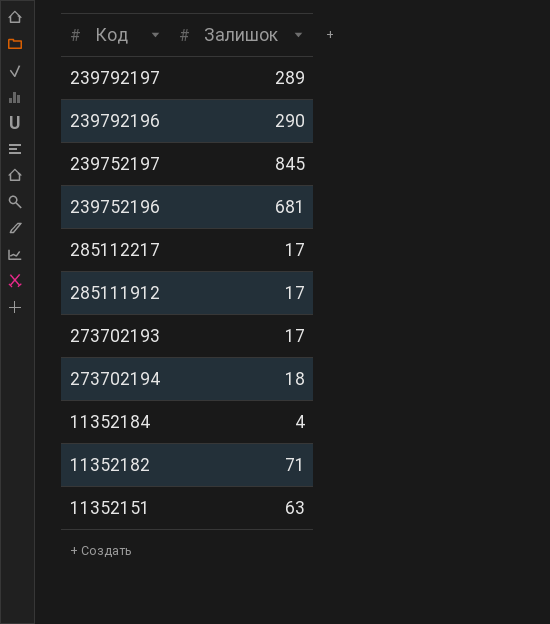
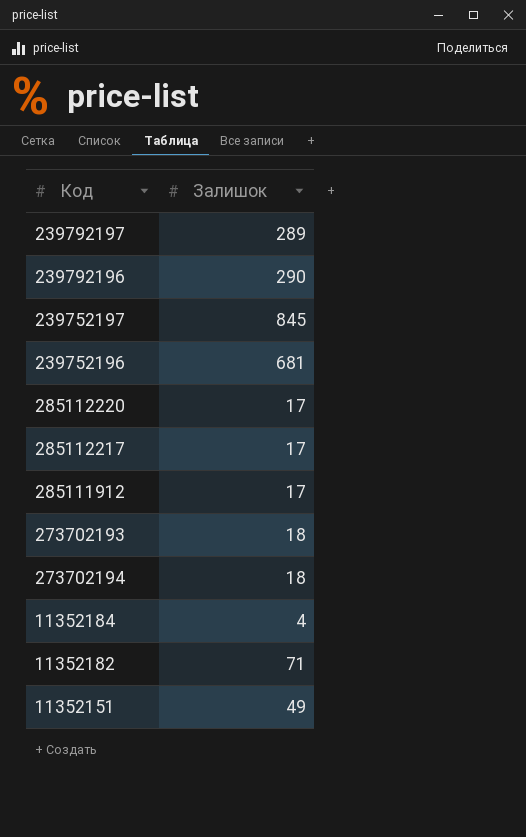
row 285112220: none -> 17
273702193 | Залишок: 17 -> 18
11352151 | Залишок: 63 -> 49

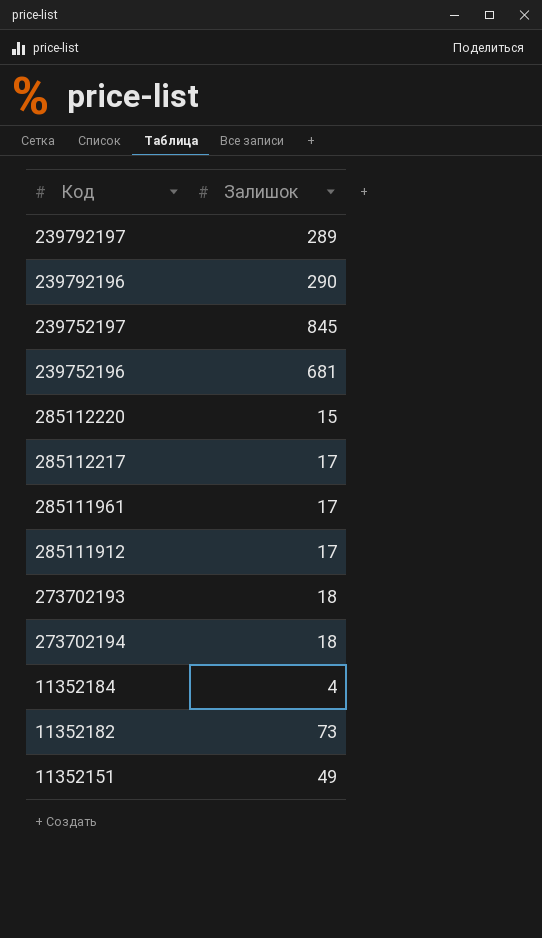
285112220 | Залишок: 17 -> 15
row 285111961: none -> 17
11352182 | Залишок: 71 -> 73

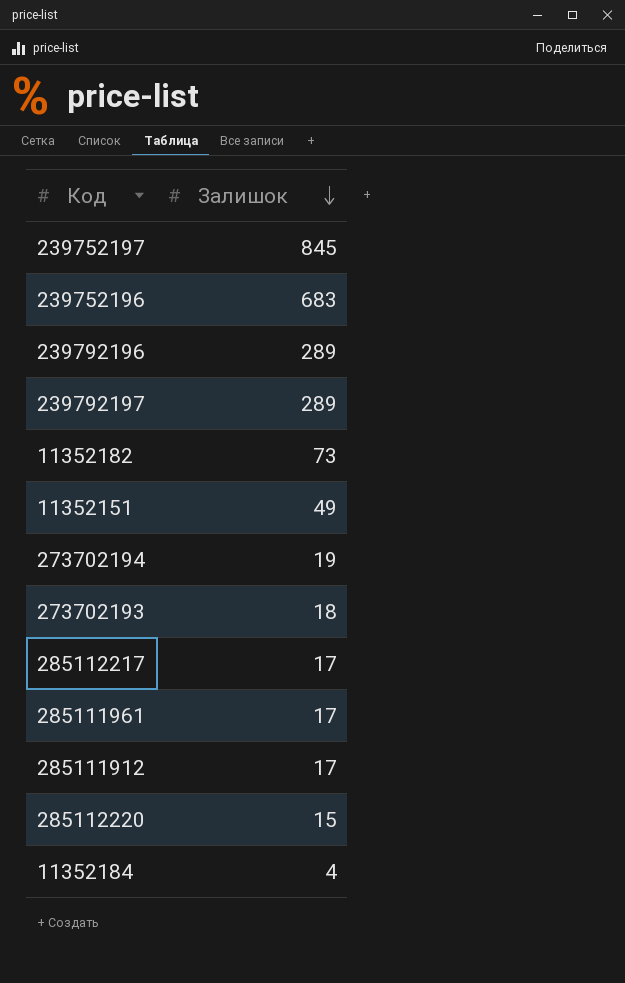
row order: none -> Залишок descending
239752196 | Залишок: 681 -> 683
239792196 | Залишок: 290 -> 289
273702194 | Залишок: 18 -> 19

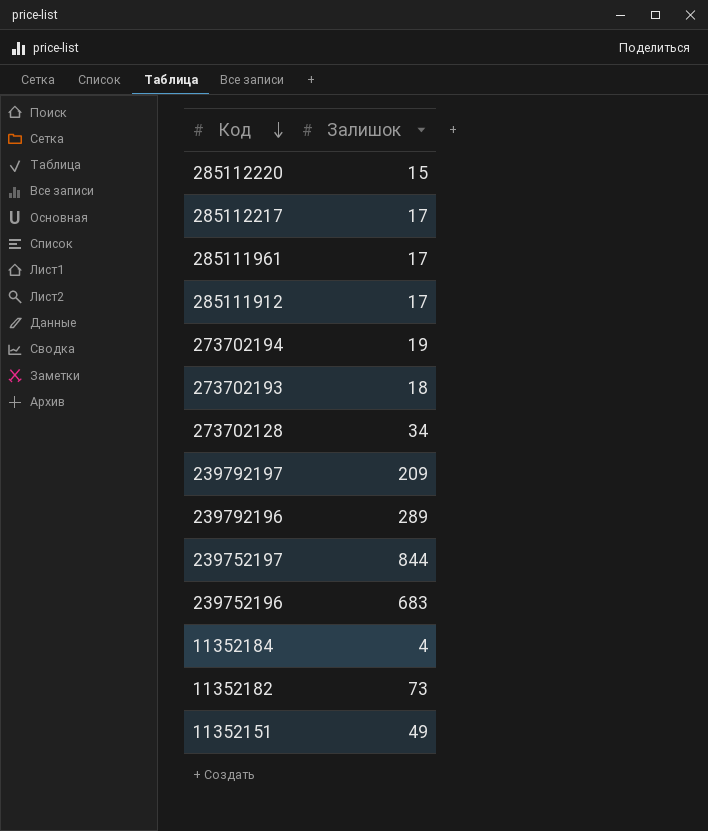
row order: Залишок descending -> Код descending
row 273702128: none -> 34
239792197 | Залишок: 289 -> 209
239752197 | Залишок: 845 -> 844

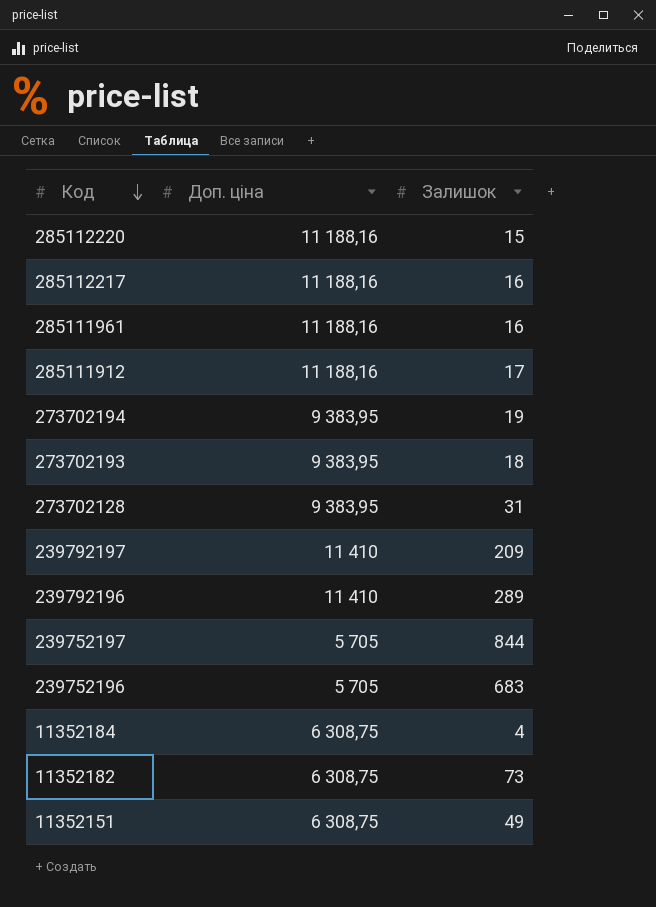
column Доп. ціна | position: none -> 2
285112217 | Залишок: 17 -> 16
285111961 | Залишок: 17 -> 16
273702128 | Залишок: 34 -> 31

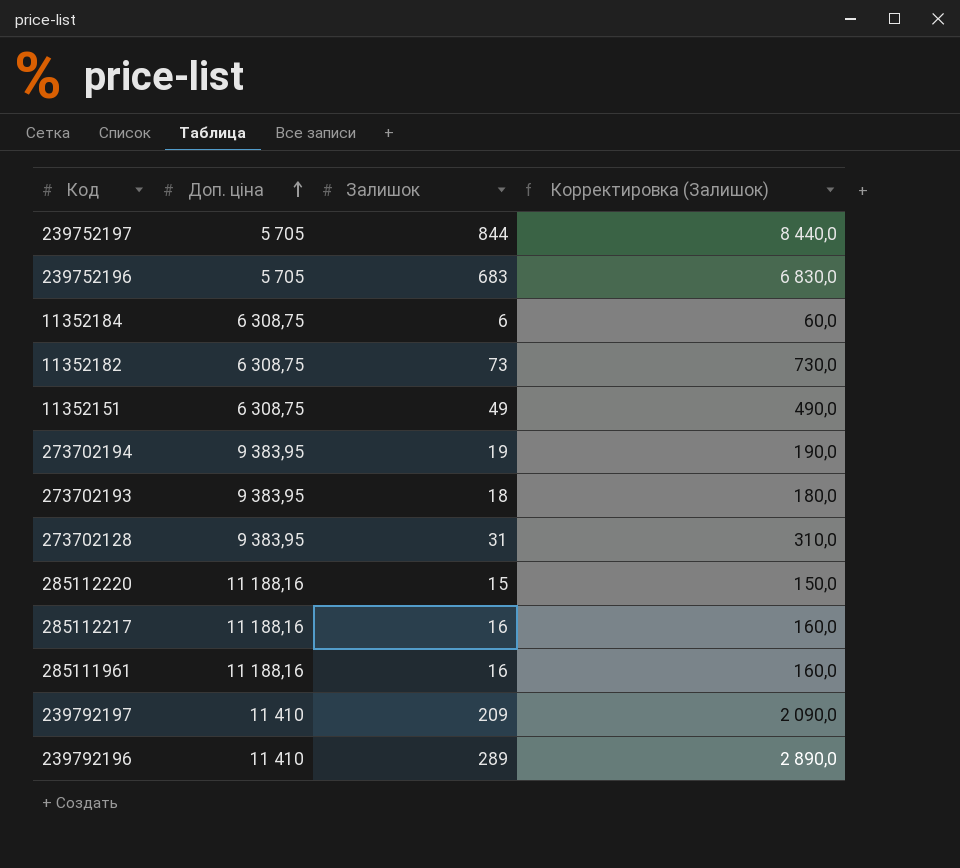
row order: Код descending -> Доп. ціна ascending
column Корректировка (Залишок) | formula: none -> [Залишок] * 10
row 285111912: 11 188,16 | 17 -> none
11352184 | Залишок: 4 -> 6

